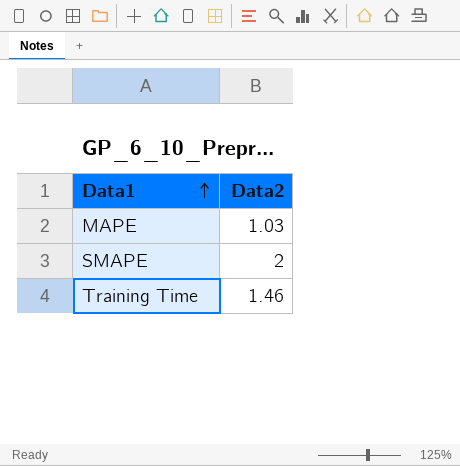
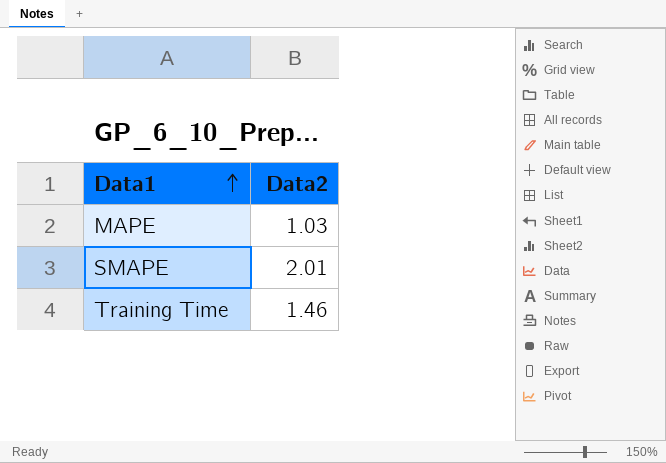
SMAPE | Data2: 2 -> 2.01

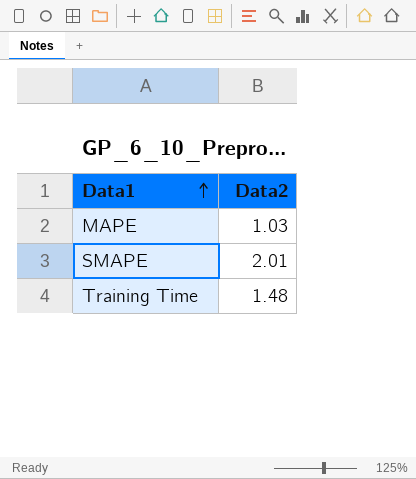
Training Time | Data2: 1.46 -> 1.48

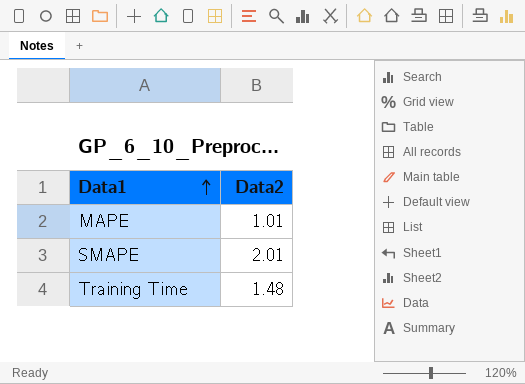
MAPE | Data2: 1.03 -> 1.01

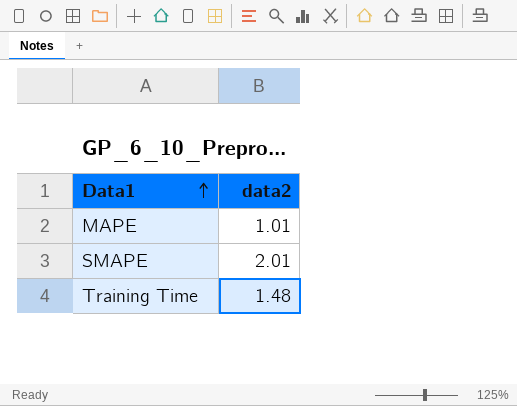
column name: Data2 -> data2

